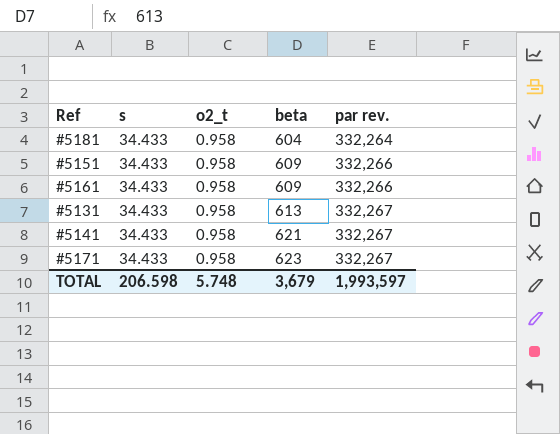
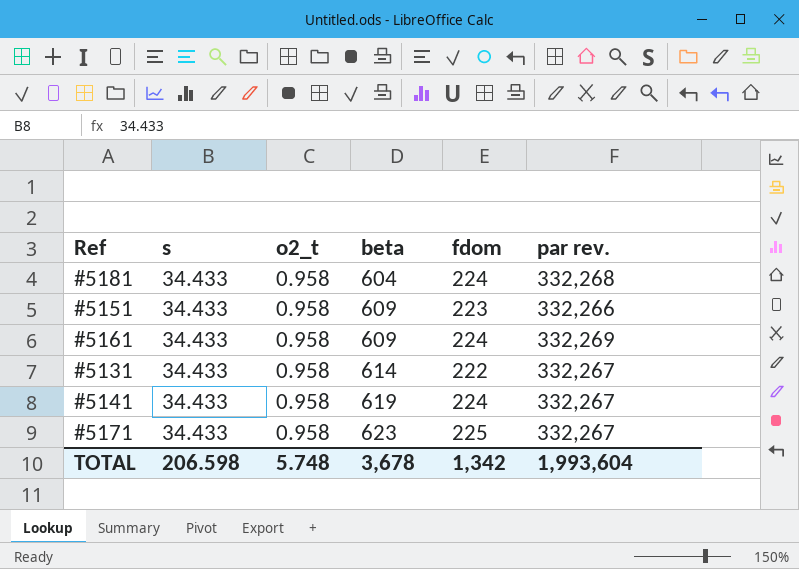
column fdom | position: none -> 5
#5181 | par rev.: 332,264 -> 332,268
#5161 | par rev.: 332,266 -> 332,269
#5131 | beta: 613 -> 614
#5141 | beta: 621 -> 619
TOTAL | beta: 3,679 -> 3,678
TOTAL | par rev.: 1,993,597 -> 1,993,604

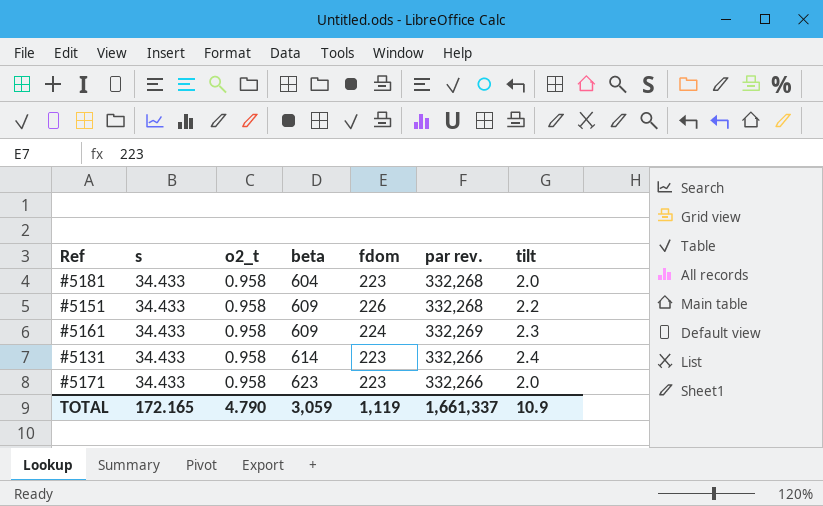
column tilt | position: none -> 7
row #5141: 34.433 | 0.958 | 619 | 224 | 332,267 -> none
#5181 | fdom: 224 -> 223
#5151 | fdom: 223 -> 226
#5151 | par rev.: 332,266 -> 332,268
#5131 | fdom: 222 -> 223
#5131 | par rev.: 332,267 -> 332,266
#5171 | fdom: 225 -> 223
#5171 | par rev.: 332,267 -> 332,266
TOTAL | s: 206.598 -> 172.165
TOTAL | o2_t: 5.748 -> 4.790
TOTAL | beta: 3,678 -> 3,059
TOTAL | fdom: 1,342 -> 1,119
TOTAL | par rev.: 1,993,604 -> 1,661,337

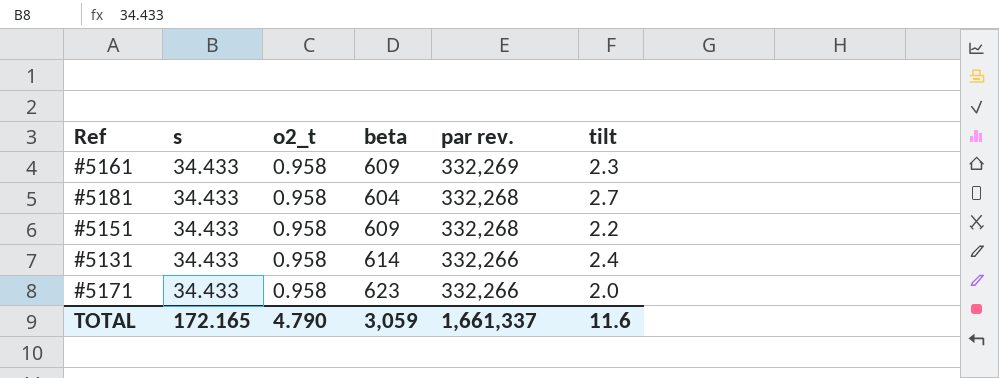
row order: beta ascending -> par rev. descending
column fdom | position: 5 -> none
#5181 | tilt: 2.0 -> 2.7
TOTAL | tilt: 10.9 -> 11.6

